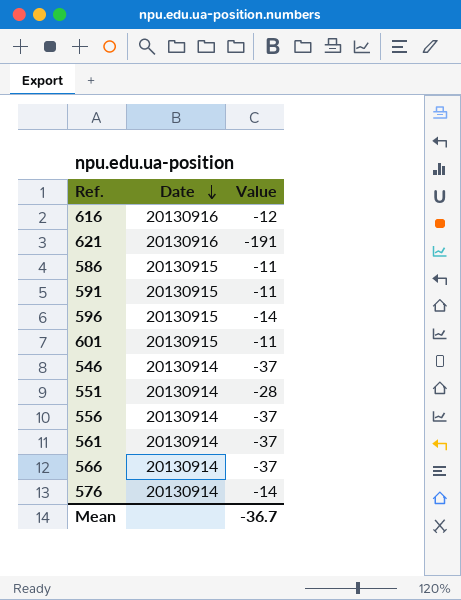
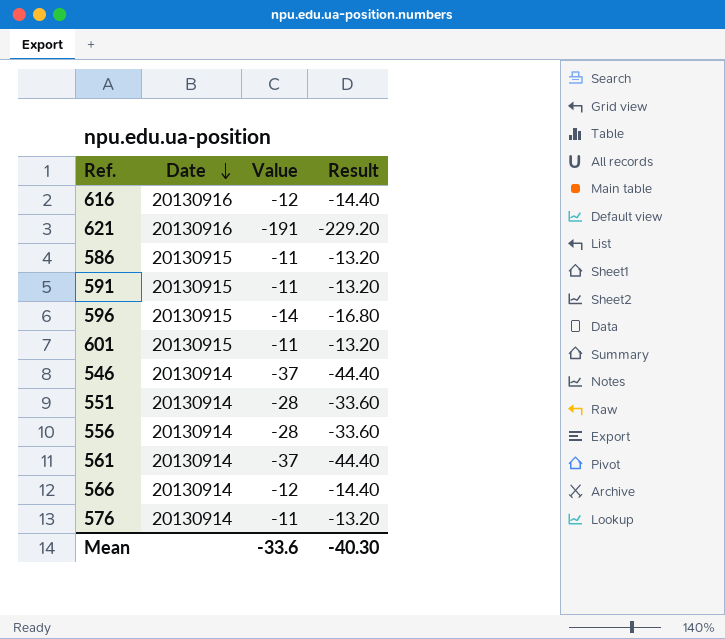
column Result | formula: none -> [Value] * 1.2
556 | Value: -37 -> -28
566 | Value: -37 -> -12
576 | Value: -14 -> -11
Mean | Value: -36.7 -> -33.6

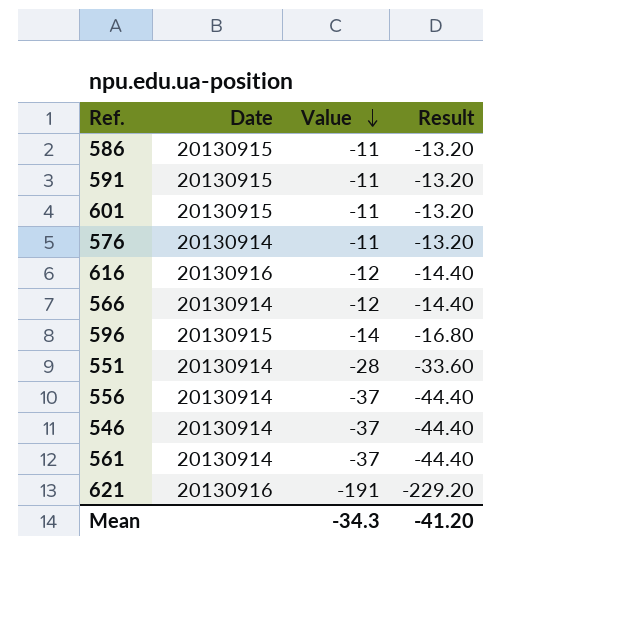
row order: Date descending -> Value descending
556 | Value: -28 -> -37
556 | Result: -33.60 -> -44.40
Mean | Value: -33.6 -> -34.3
Mean | Result: -40.30 -> -41.20

